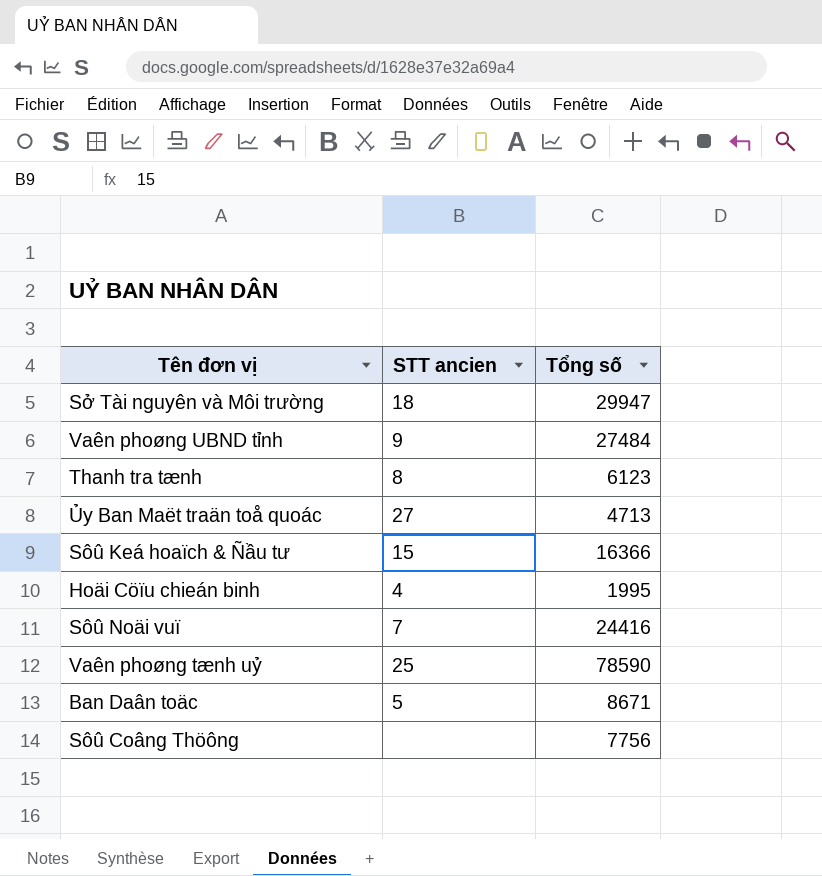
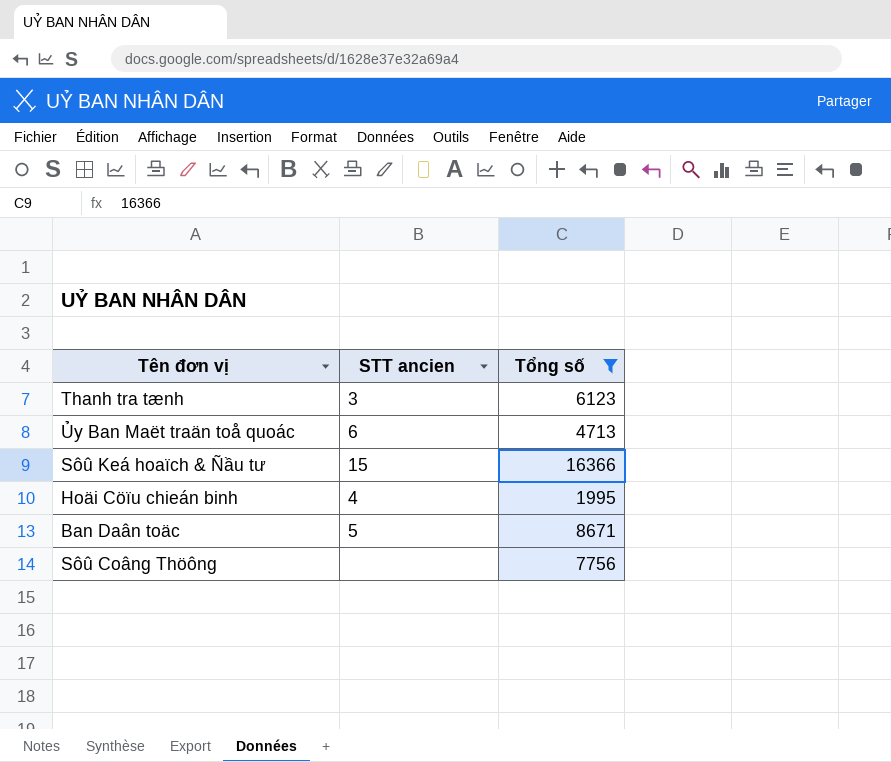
filter: none -> Tổng số <= 16366
Thanh tra tænh | STT ancien: 8 -> 3
Ủy Ban Maët traän toå quoác | STT ancien: 27 -> 6

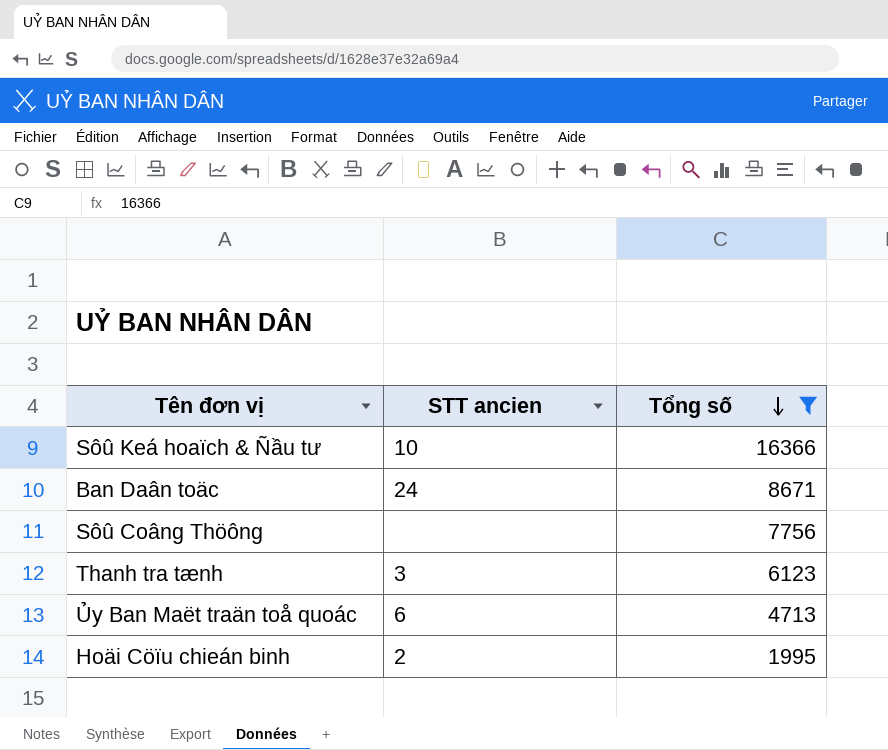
row order: none -> Tổng số descending
Sôû Keá hoaïch & Ñầu tư | STT ancien: 15 -> 10
Ban Daân toäc | STT ancien: 5 -> 24
Hoäi Cöïu chieán binh | STT ancien: 4 -> 2

